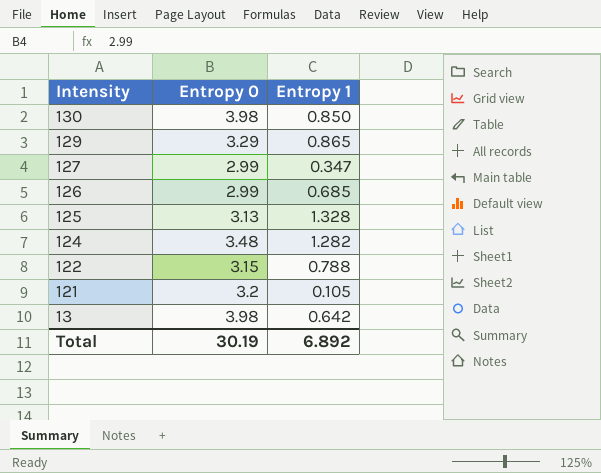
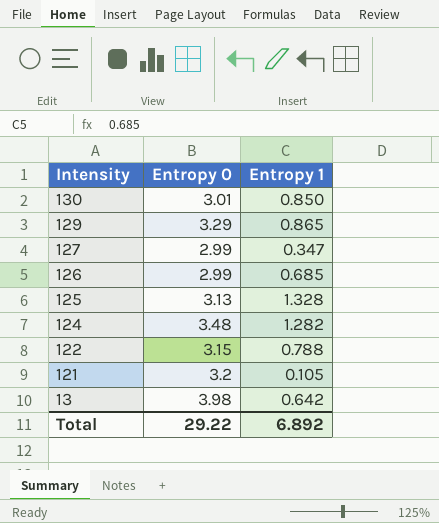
130 | Entropy 0: 3.98 -> 3.01
Total | Entropy 0: 30.19 -> 29.22

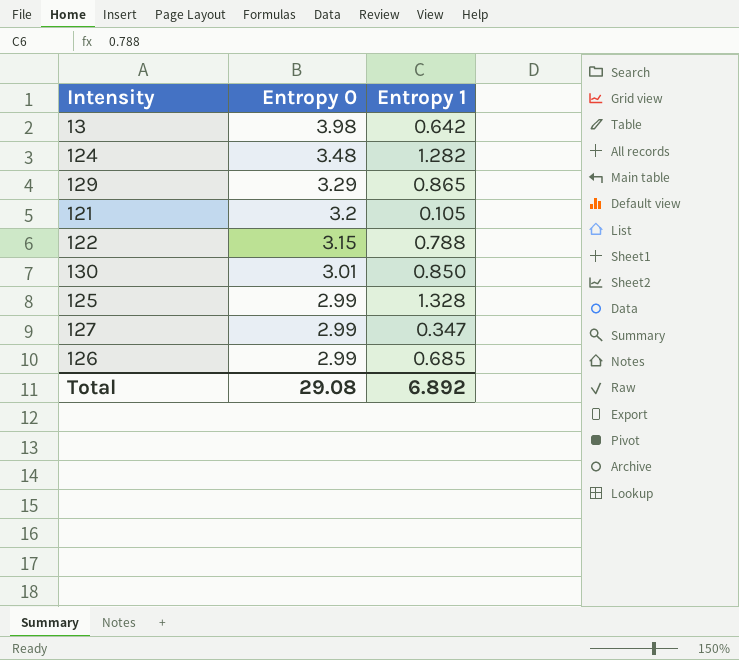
row order: Intensity descending -> Entropy 0 descending
125 | Entropy 0: 3.13 -> 2.99
Total | Entropy 0: 29.22 -> 29.08

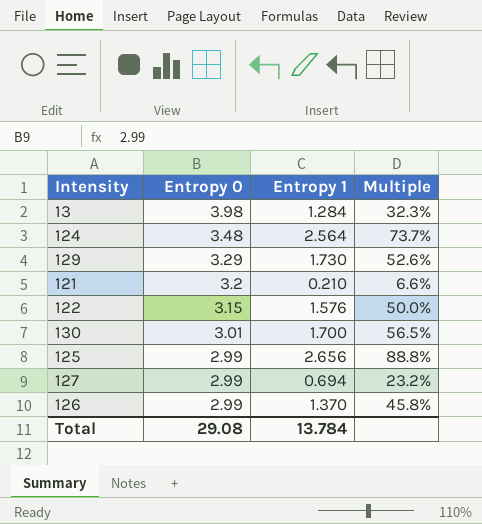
column Multiple | formula: none -> [Entropy 1] / [Entropy 0]
13 | Entropy 1: 0.642 -> 1.284
124 | Entropy 1: 1.282 -> 2.564
129 | Entropy 1: 0.865 -> 1.730
121 | Entropy 1: 0.105 -> 0.210
122 | Entropy 1: 0.788 -> 1.576
130 | Entropy 1: 0.850 -> 1.700
125 | Entropy 1: 1.328 -> 2.656
127 | Entropy 1: 0.347 -> 0.694
126 | Entropy 1: 0.685 -> 1.370
Total | Entropy 1: 6.892 -> 13.784

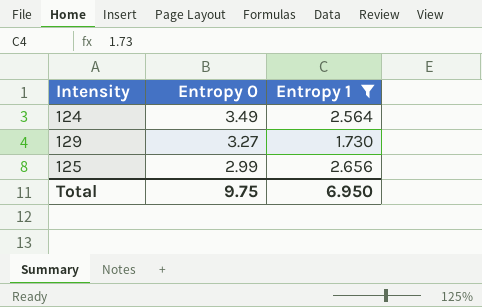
filter: none -> Entropy 1 >= 1.730
column Multiple | formula: [Entropy 1] / [Entropy 0] -> none
124 | Entropy 0: 3.48 -> 3.49
129 | Entropy 0: 3.29 -> 3.27
Total | Entropy 0: 29.08 -> 9.75
Total | Entropy 1: 13.784 -> 6.950

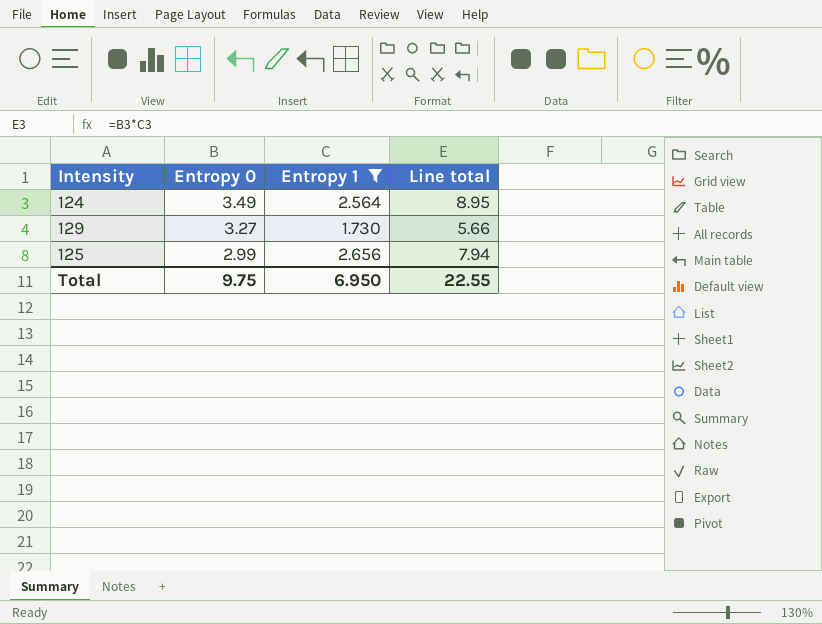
column Line total | formula: none -> [Entropy 0] * [Entropy 1]

